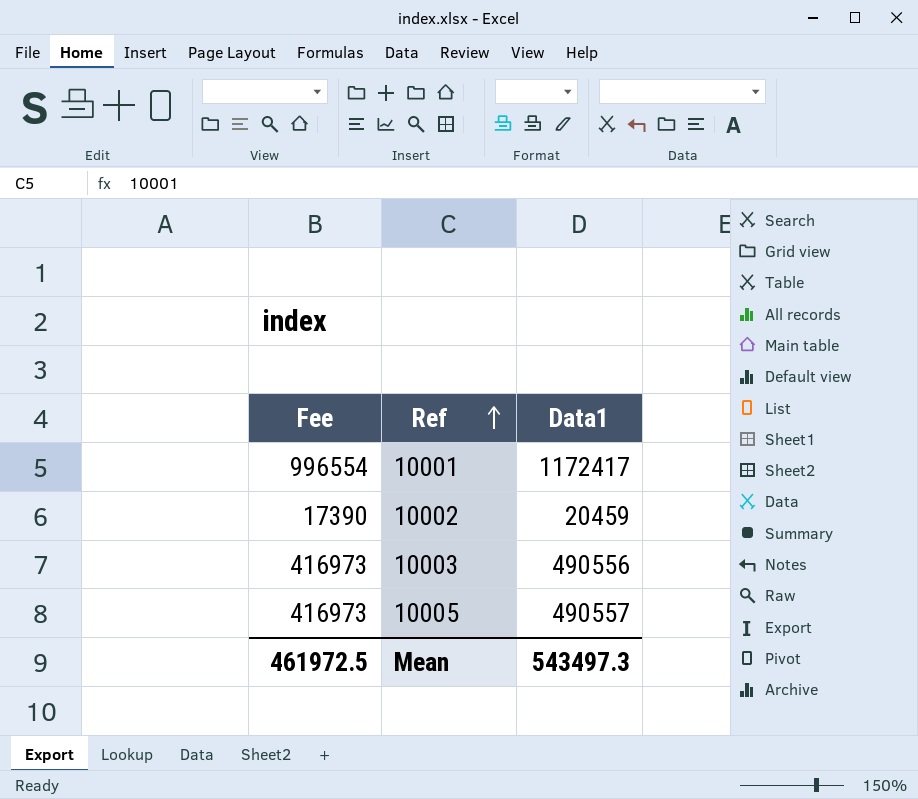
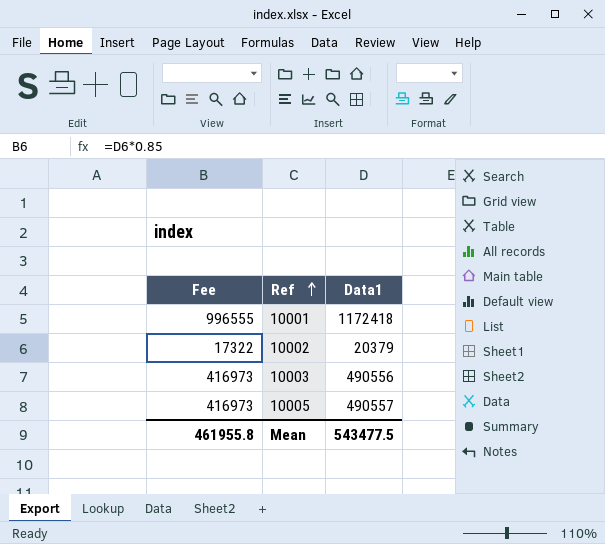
10001 | Fee: 996554 -> 996555
10001 | Data1: 1172417 -> 1172418
10002 | Fee: 17390 -> 17322
10002 | Data1: 20459 -> 20379
Mean | Fee: 461972.5 -> 461955.8
Mean | Data1: 543497.3 -> 543477.5

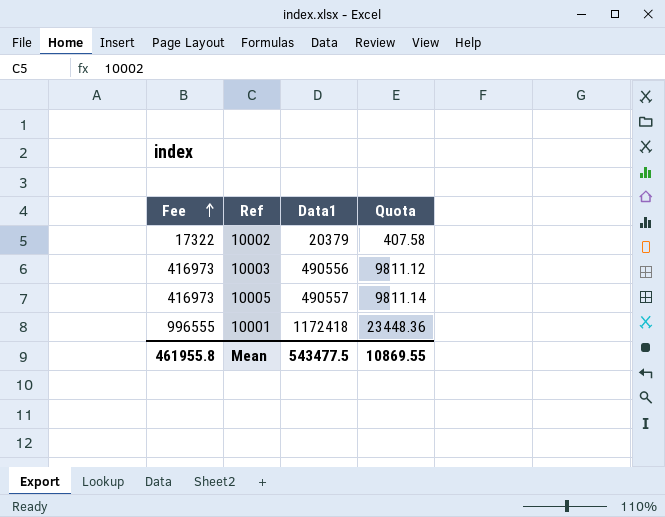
row order: Ref ascending -> Fee ascending
column Quota | formula: none -> [Data1] * 0.02

